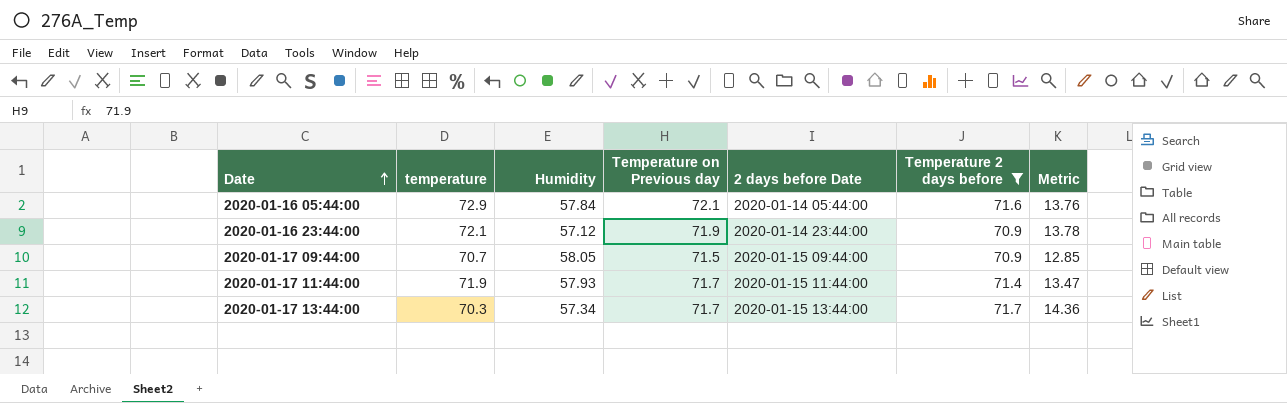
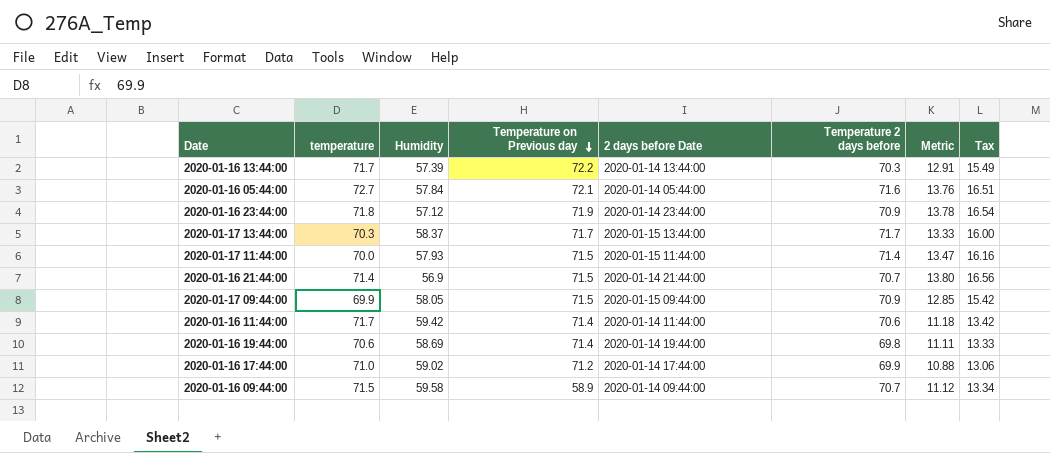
filter: Temperature 2 days before >= 70.9 -> none
row order: Date ascending -> Temperature on Previous day descending
column Tax | formula: none -> [Metric] * 1.2
2020-01-16 05:44:00 | temperature: 72.9 -> 72.7
2020-01-16 23:44:00 | temperature: 72.1 -> 71.8
2020-01-17 13:44:00 | Humidity: 57.34 -> 58.37
2020-01-17 13:44:00 | Metric: 14.36 -> 13.33
2020-01-17 11:44:00 | temperature: 71.9 -> 70.0
2020-01-17 11:44:00 | Temperature on Previous day: 71.7 -> 71.5
2020-01-17 09:44:00 | temperature: 70.7 -> 69.9

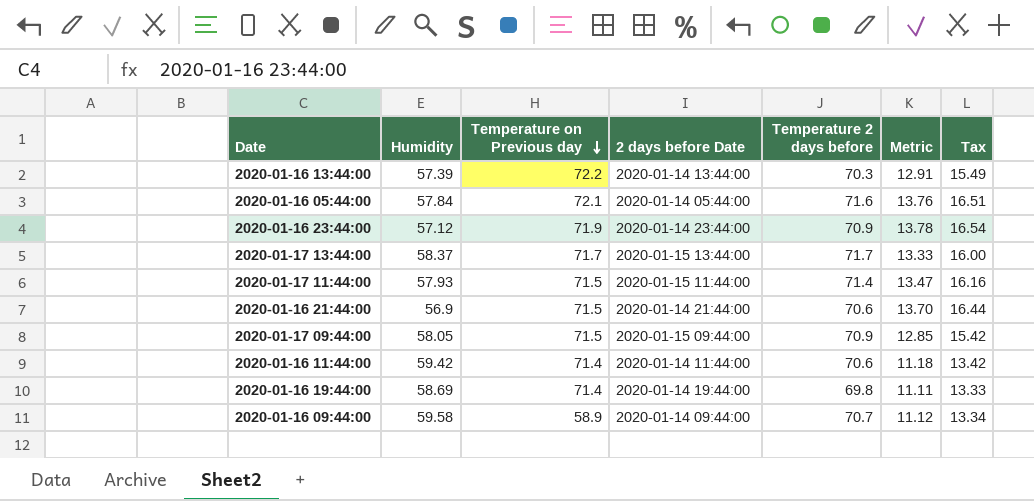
column temperature | position: 2 -> none
row 2020-01-16 17:44:00: 71.0 | 59.02 | 71.2 | 2020-01-14 17:44:00 | 69.9 | 10.88 | 13.06 -> none
2020-01-16 21:44:00 | Temperature 2 days before: 70.7 -> 70.6
2020-01-16 21:44:00 | Metric: 13.80 -> 13.70
2020-01-16 21:44:00 | Tax: 16.56 -> 16.44

